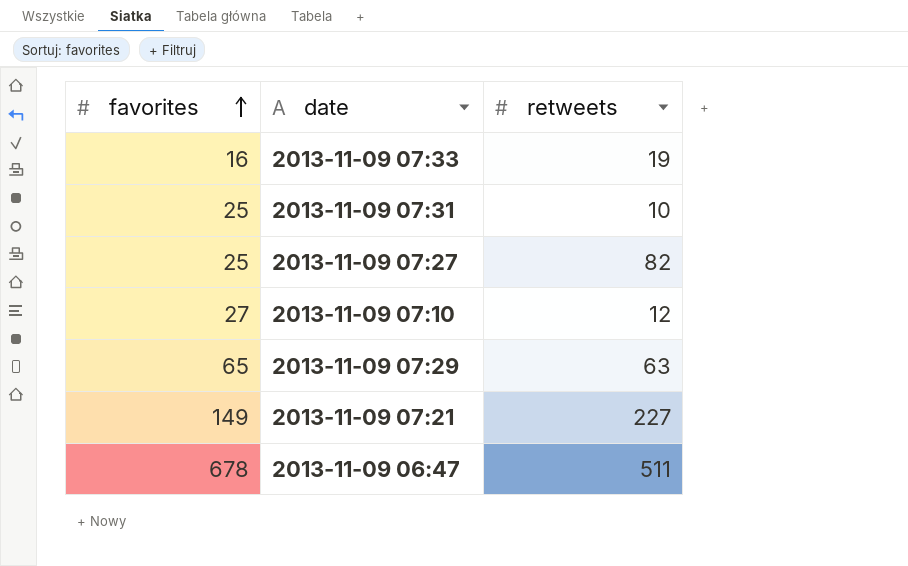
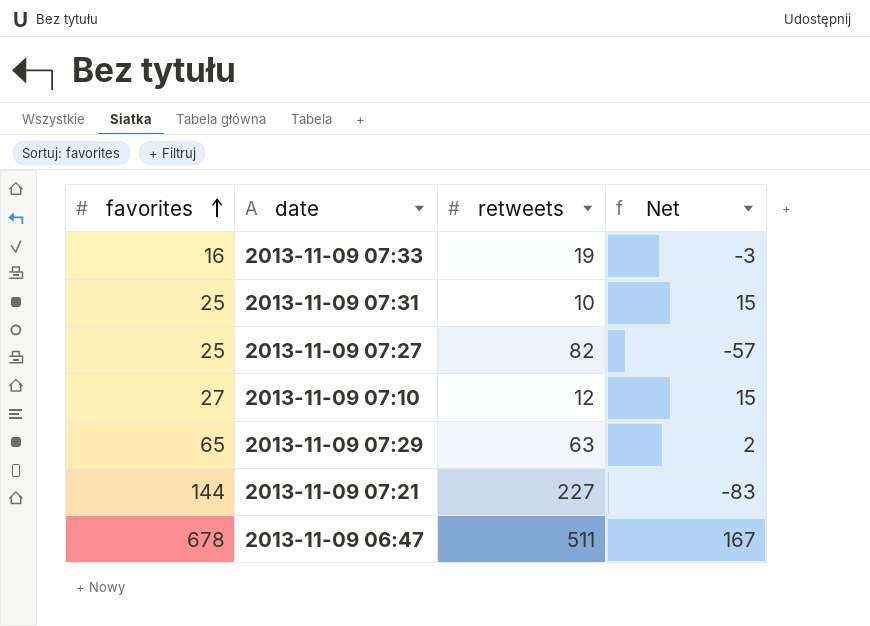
column Net | formula: none -> [favorites] - [retweets]
2013-11-09 07:21 | favorites: 149 -> 144

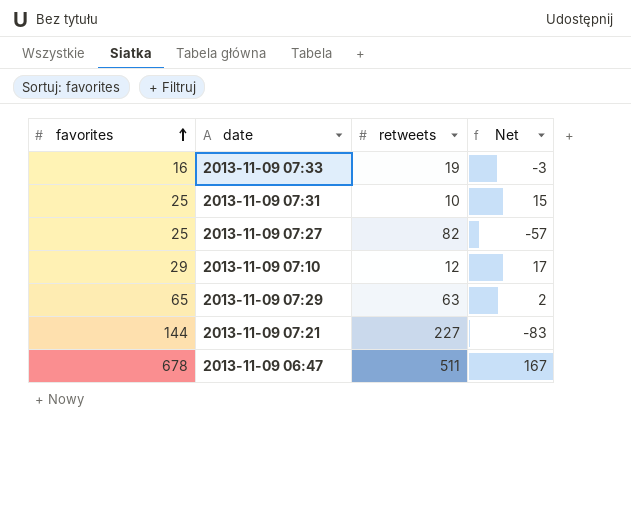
2013-11-09 07:10 | favorites: 27 -> 29
2013-11-09 07:10 | Net: 15 -> 17

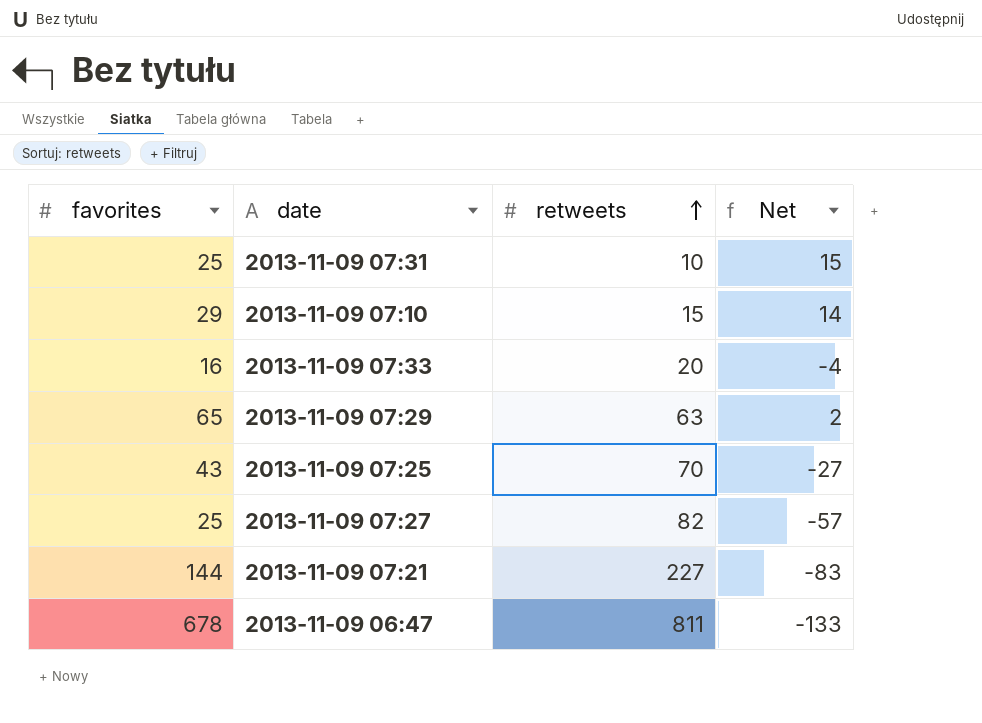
row order: favorites ascending -> retweets ascending
2013-11-09 07:10 | retweets: 12 -> 15
2013-11-09 07:10 | Net: 17 -> 14
2013-11-09 07:33 | retweets: 19 -> 20
2013-11-09 07:33 | Net: -3 -> -4
row 2013-11-09 07:25: none -> 43 | 70 | -27
2013-11-09 06:47 | retweets: 511 -> 811
2013-11-09 06:47 | Net: 167 -> -133

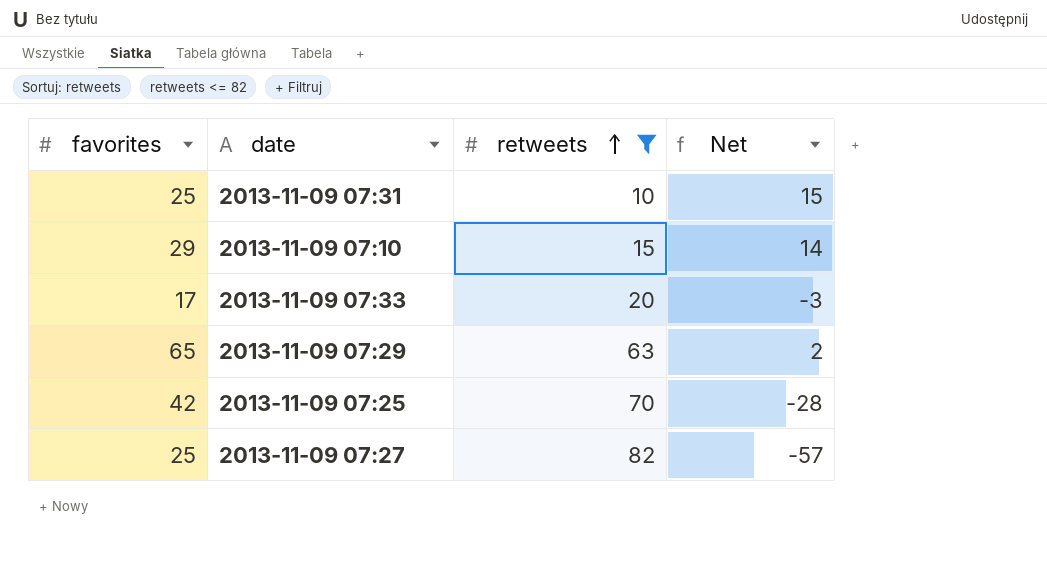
filter: none -> retweets <= 82
2013-11-09 07:33 | favorites: 16 -> 17
2013-11-09 07:33 | Net: -4 -> -3
2013-11-09 07:25 | favorites: 43 -> 42
2013-11-09 07:25 | Net: -27 -> -28

